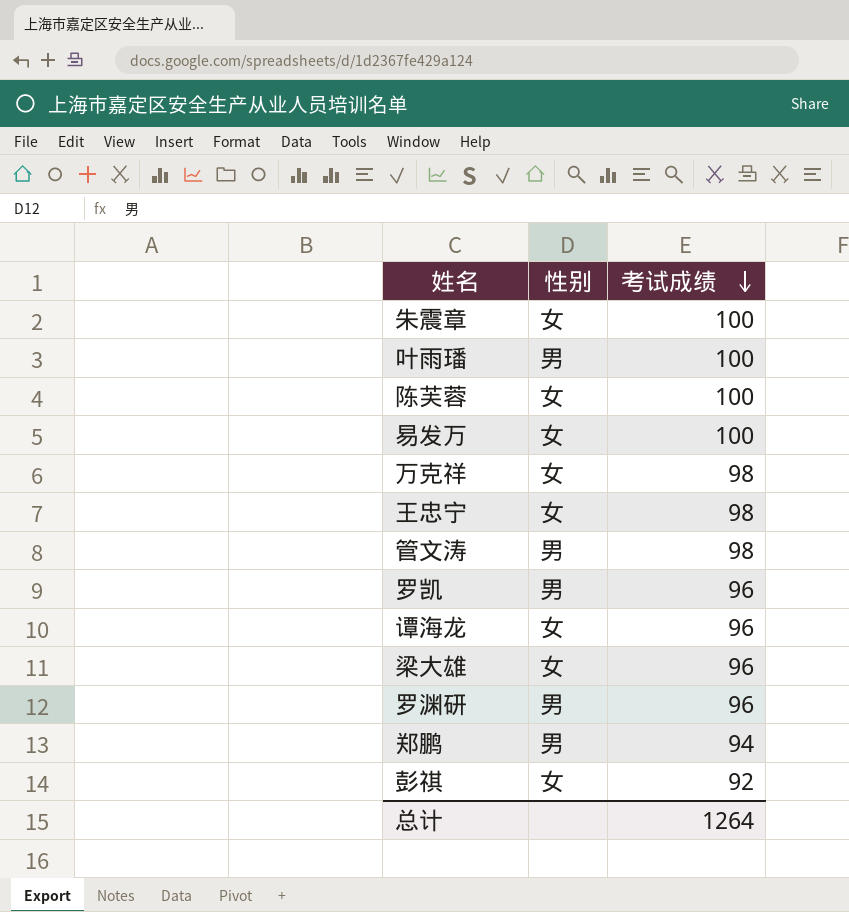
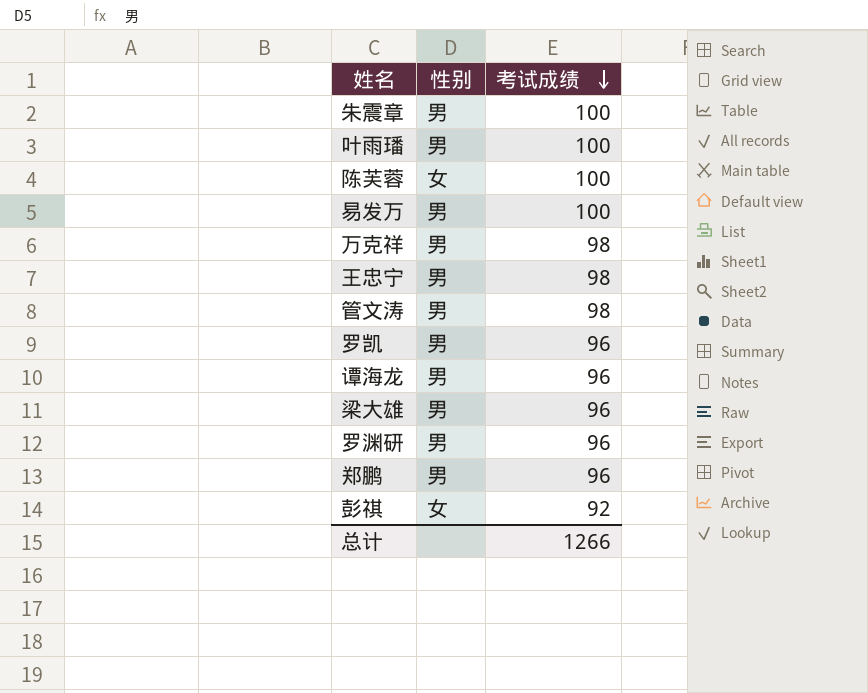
朱震章 | 性别: 女 -> 男
易发万 | 性别: 女 -> 男
万克祥 | 性别: 女 -> 男
王忠宁 | 性别: 女 -> 男
谭海龙 | 性别: 女 -> 男
梁大雄 | 性别: 女 -> 男
郑鹏 | 考试成绩: 94 -> 96
总计 | 考试成绩: 1264 -> 1266

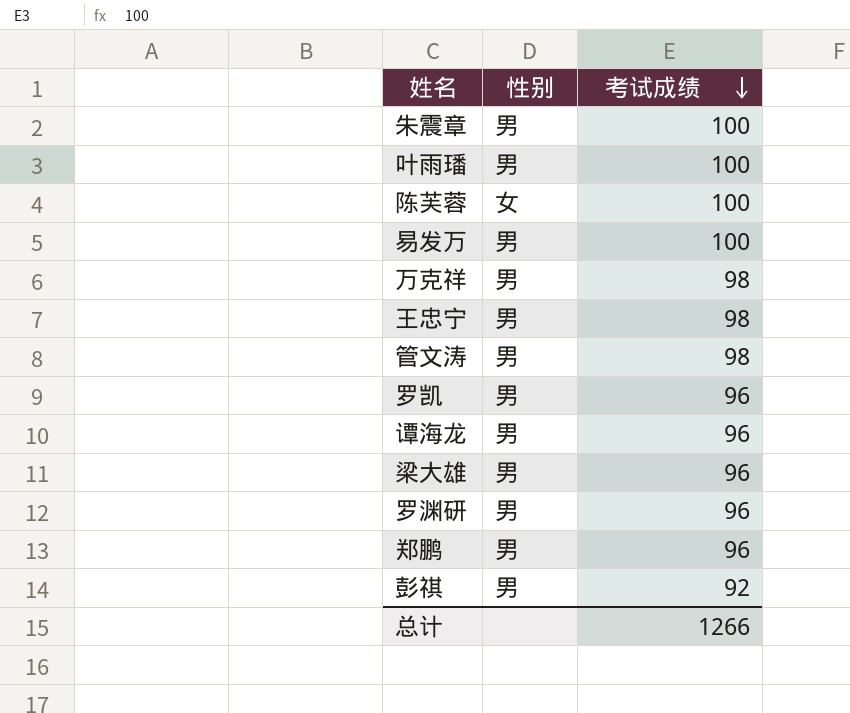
彭祺 | 性别: 女 -> 男

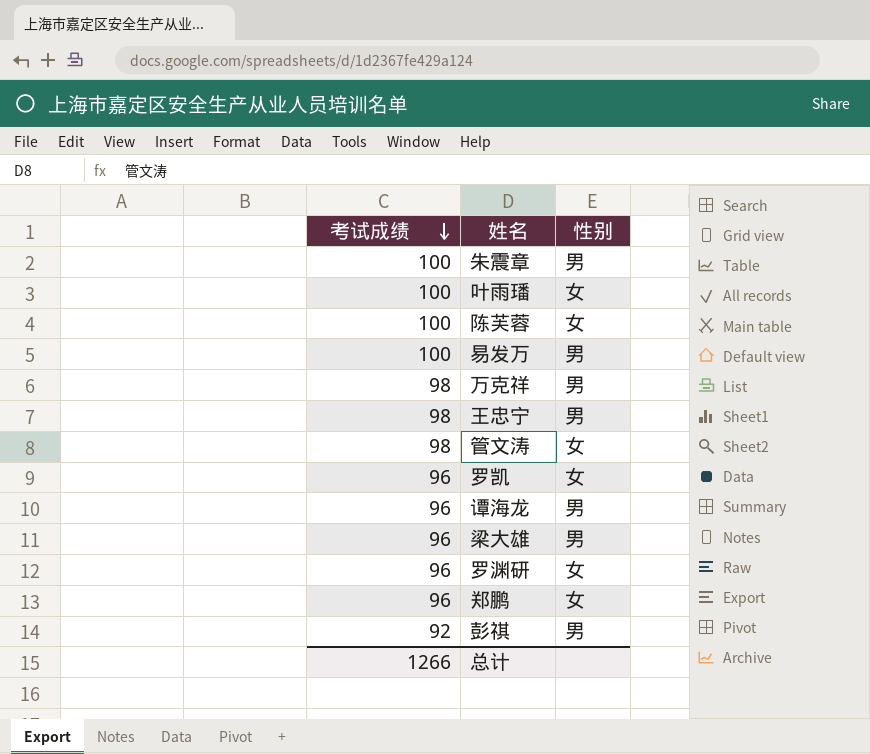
column 考试成绩 | position: 3 -> 1
叶雨璠 | 性别: 男 -> 女
管文涛 | 性别: 男 -> 女
罗凯 | 性别: 男 -> 女
罗渊研 | 性别: 男 -> 女
郑鹏 | 性别: 男 -> 女

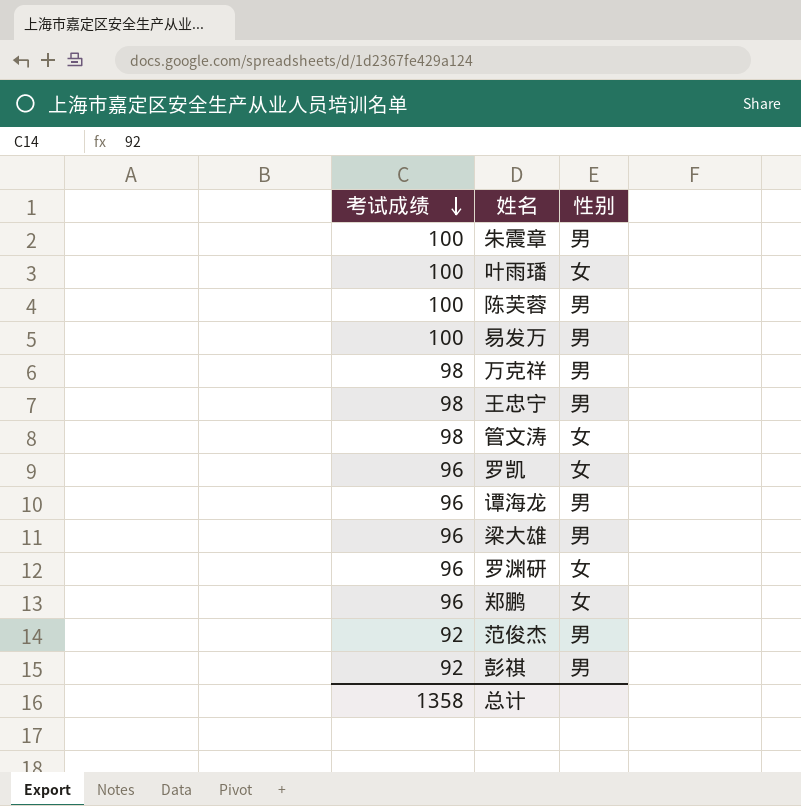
陈芙蓉 | 性别: 女 -> 男
row 范俊杰: none -> 92 | 男
总计 | 考试成绩: 1266 -> 1358

